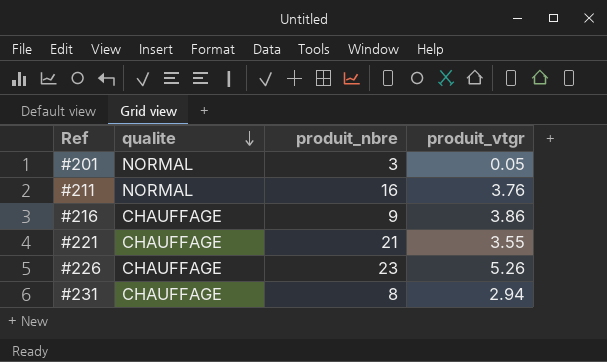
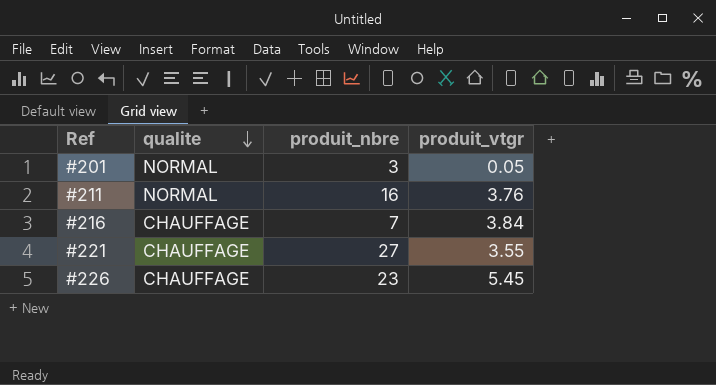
row #231: CHAUFFAGE | 8 | 2.94 -> none
#216 | produit_nbre: 9 -> 7
#216 | produit_vtgr: 3.86 -> 3.84
#221 | produit_nbre: 21 -> 27
#226 | produit_vtgr: 5.26 -> 5.45

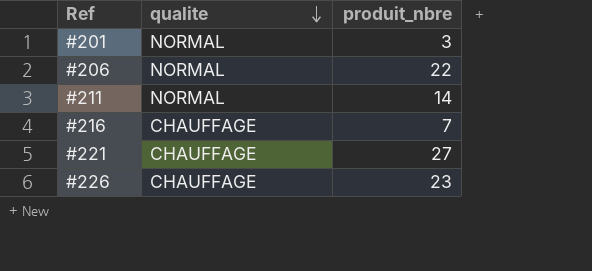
column produit_vtgr | position: 4 -> none
row #206: none -> NORMAL | 22
#211 | produit_nbre: 16 -> 14

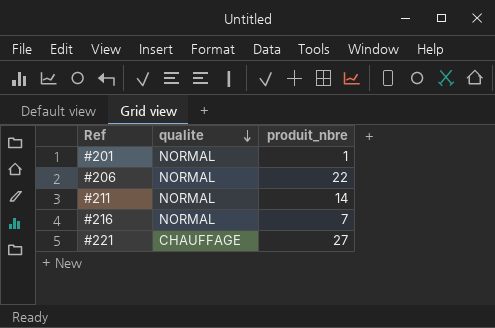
row #226: CHAUFFAGE | 23 -> none
#201 | produit_nbre: 3 -> 1
#216 | qualite: CHAUFFAGE -> NORMAL

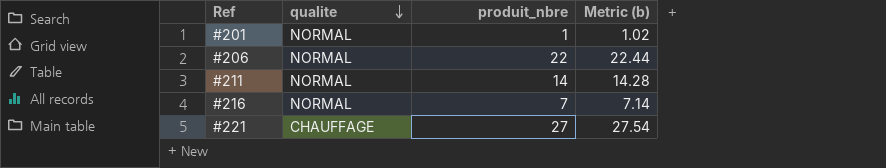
column Metric (b) | formula: none -> [produit_nbre] * 1.02

